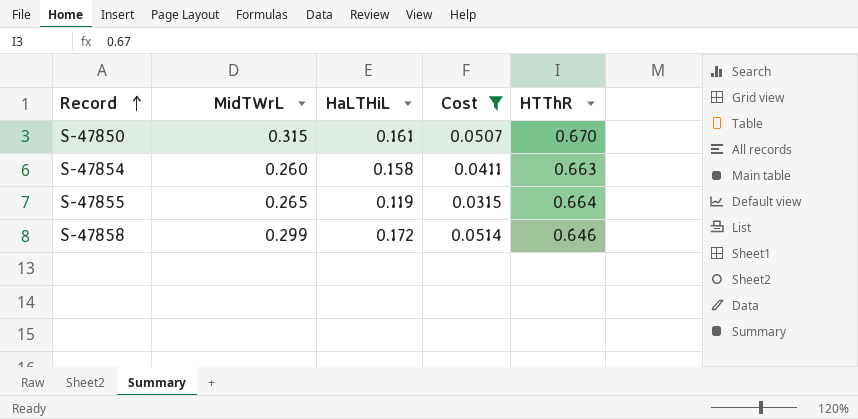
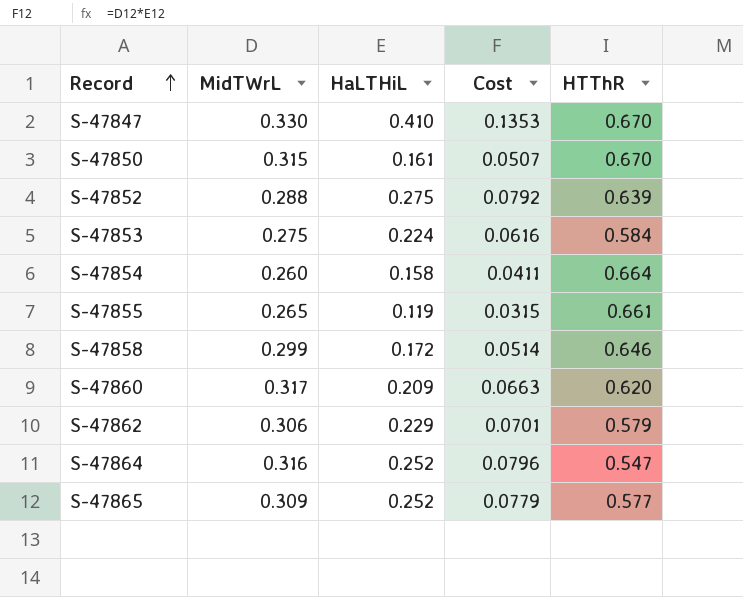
filter: Cost <= 0.0514 -> none
S-47854 | HTThR: 0.663 -> 0.664
S-47855 | HTThR: 0.664 -> 0.661

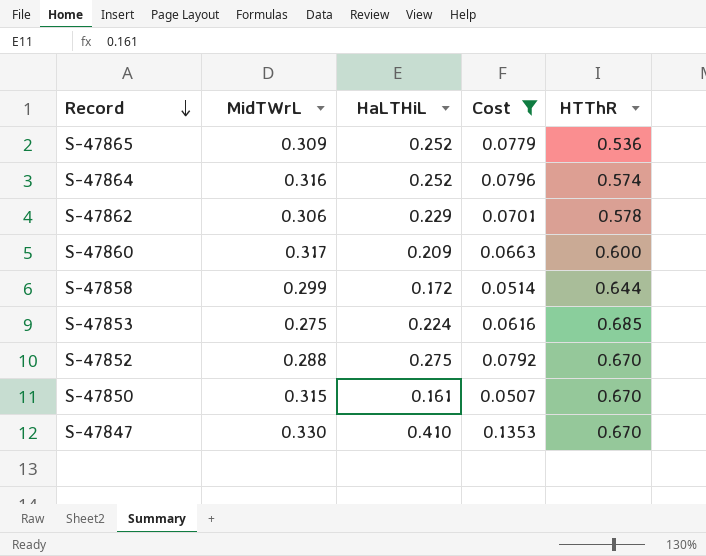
filter: none -> Cost >= 0.0507
row order: Record ascending -> Record descending
S-47865 | HTThR: 0.577 -> 0.536
S-47864 | HTThR: 0.547 -> 0.574
S-47862 | HTThR: 0.579 -> 0.578
S-47860 | HTThR: 0.620 -> 0.600
S-47858 | HTThR: 0.646 -> 0.644
S-47853 | HTThR: 0.584 -> 0.685
S-47852 | HTThR: 0.639 -> 0.670

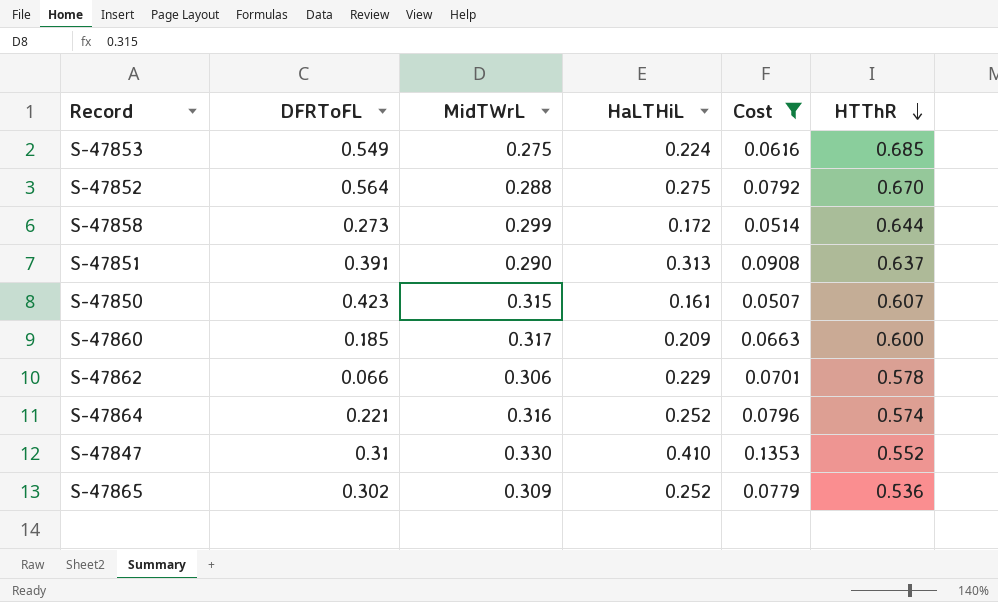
row order: Record descending -> HTThR descending
column DFRToFL | position: none -> 2
row S-47851: none -> 0.391 | 0.290 | 0.313 | 0.0908 | 0.637
S-47850 | HTThR: 0.670 -> 0.607
S-47847 | HTThR: 0.670 -> 0.552

